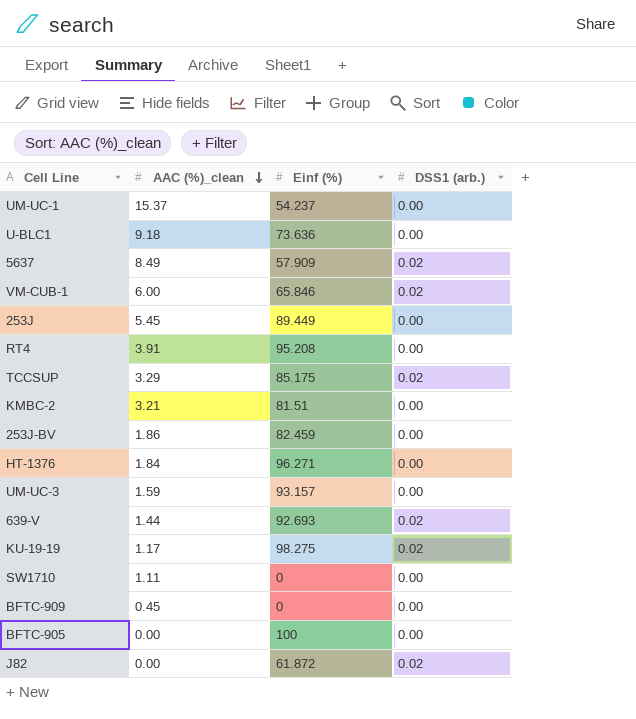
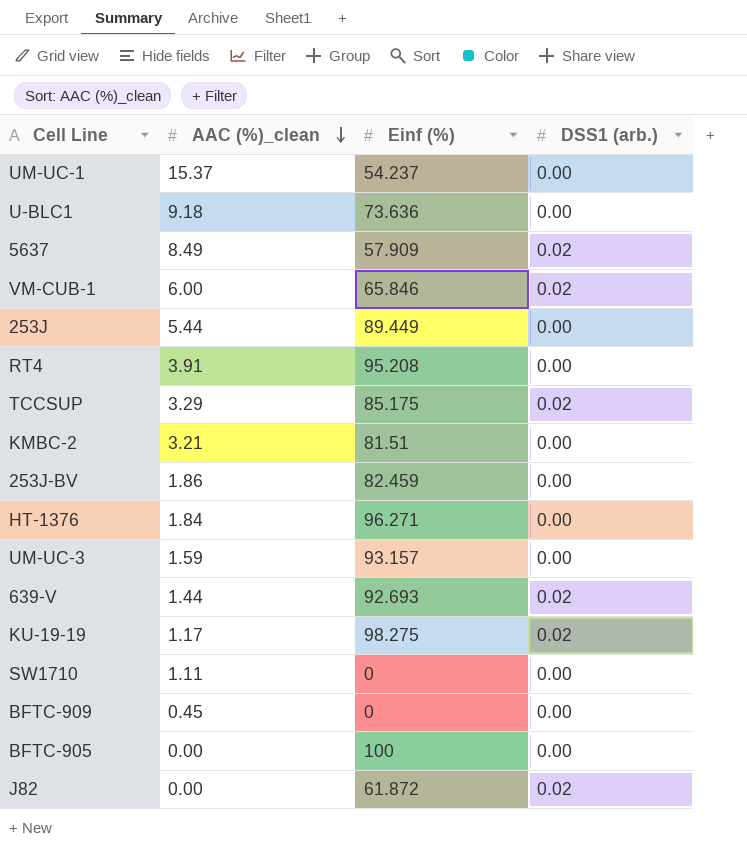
253J | AAC (%)_clean: 5.45 -> 5.44

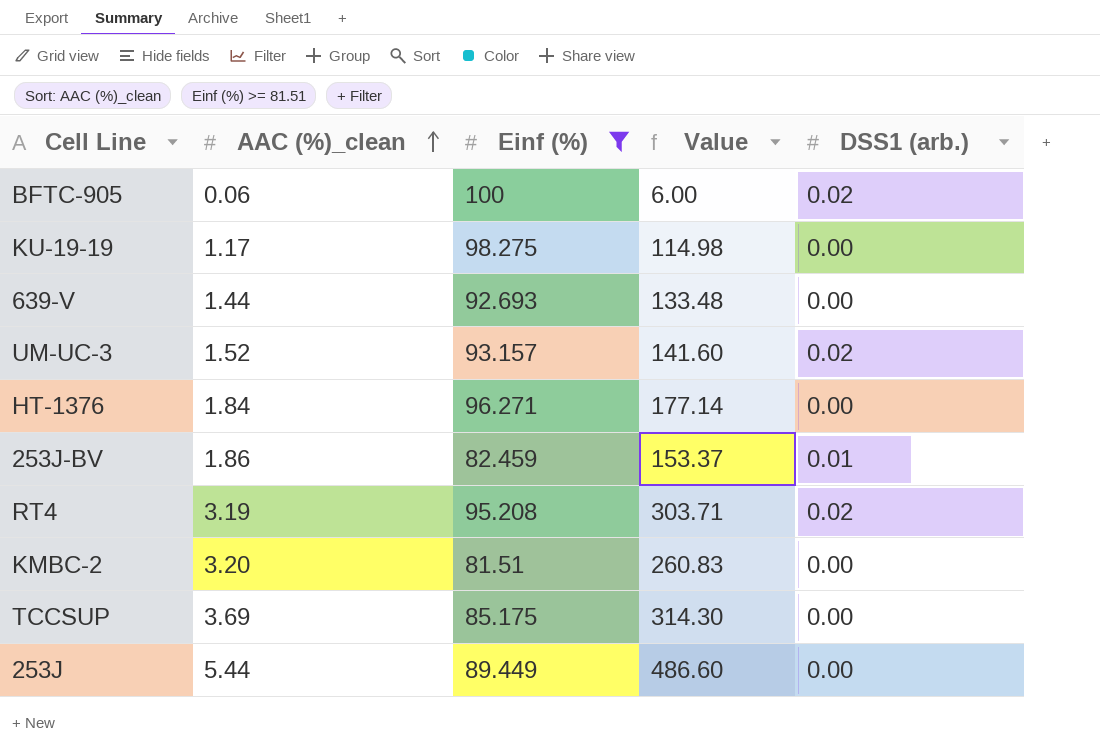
filter: none -> Einf (%) >= 81.51
row order: AAC (%)_clean descending -> AAC (%)_clean ascending
column Value | formula: none -> [AAC (%)_clean] * [Einf (%)]
BFTC-905 | AAC (%)_clean: 0.00 -> 0.06
BFTC-905 | DSS1 (arb.): 0.00 -> 0.02
KU-19-19 | DSS1 (arb.): 0.02 -> 0.00
639-V | DSS1 (arb.): 0.02 -> 0.00
UM-UC-3 | AAC (%)_clean: 1.59 -> 1.52
UM-UC-3 | DSS1 (arb.): 0.00 -> 0.02
253J-BV | DSS1 (arb.): 0.00 -> 0.01
RT4 | AAC (%)_clean: 3.91 -> 3.19
RT4 | DSS1 (arb.): 0.00 -> 0.02
KMBC-2 | AAC (%)_clean: 3.21 -> 3.20
TCCSUP | AAC (%)_clean: 3.29 -> 3.69
TCCSUP | DSS1 (arb.): 0.02 -> 0.00

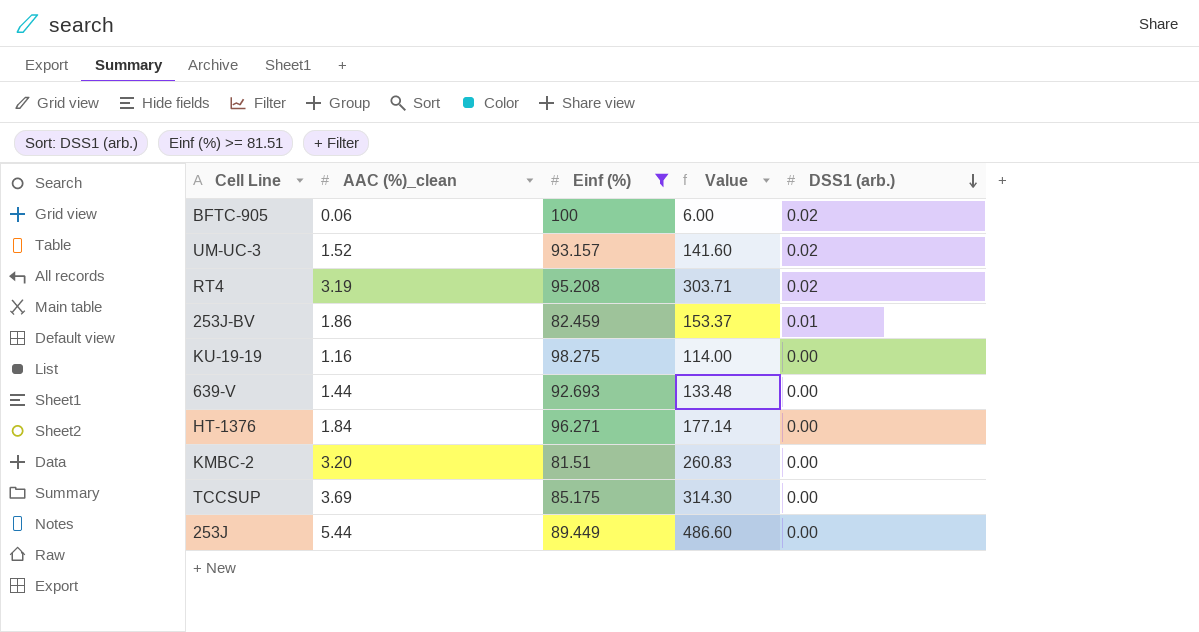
row order: AAC (%)_clean ascending -> DSS1 (arb.) descending
KU-19-19 | AAC (%)_clean: 1.17 -> 1.16
KU-19-19 | Value: 114.98 -> 114.00

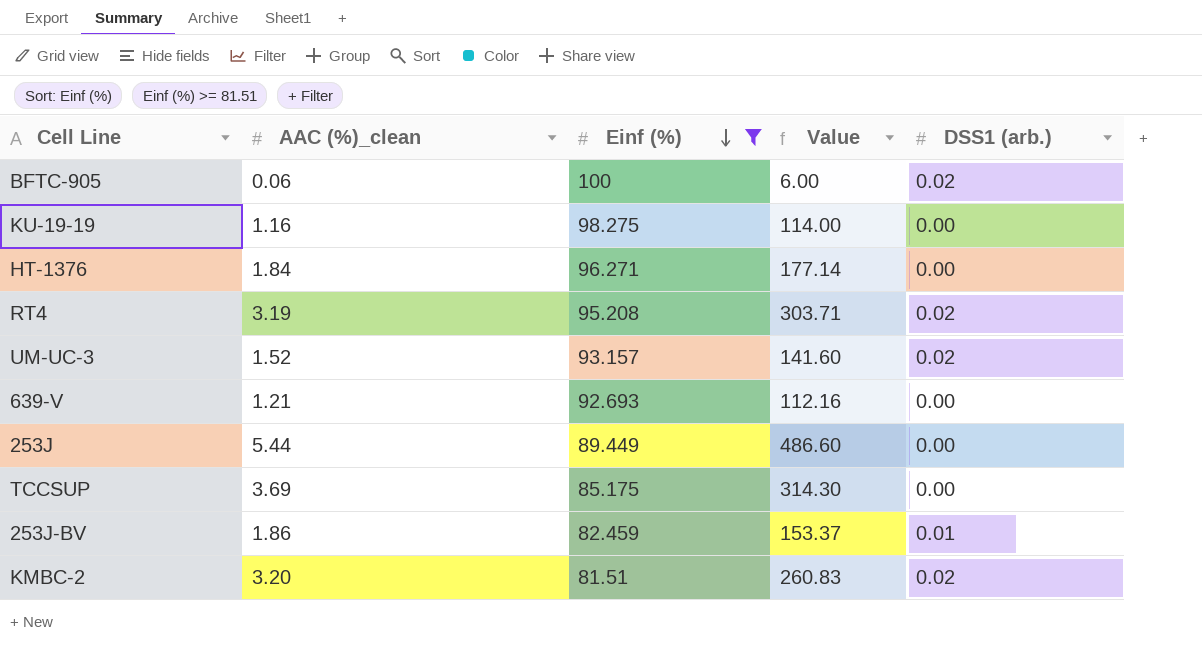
row order: DSS1 (arb.) descending -> Einf (%) descending
639-V | AAC (%)_clean: 1.44 -> 1.21
639-V | Value: 133.48 -> 112.16
KMBC-2 | DSS1 (arb.): 0.00 -> 0.02

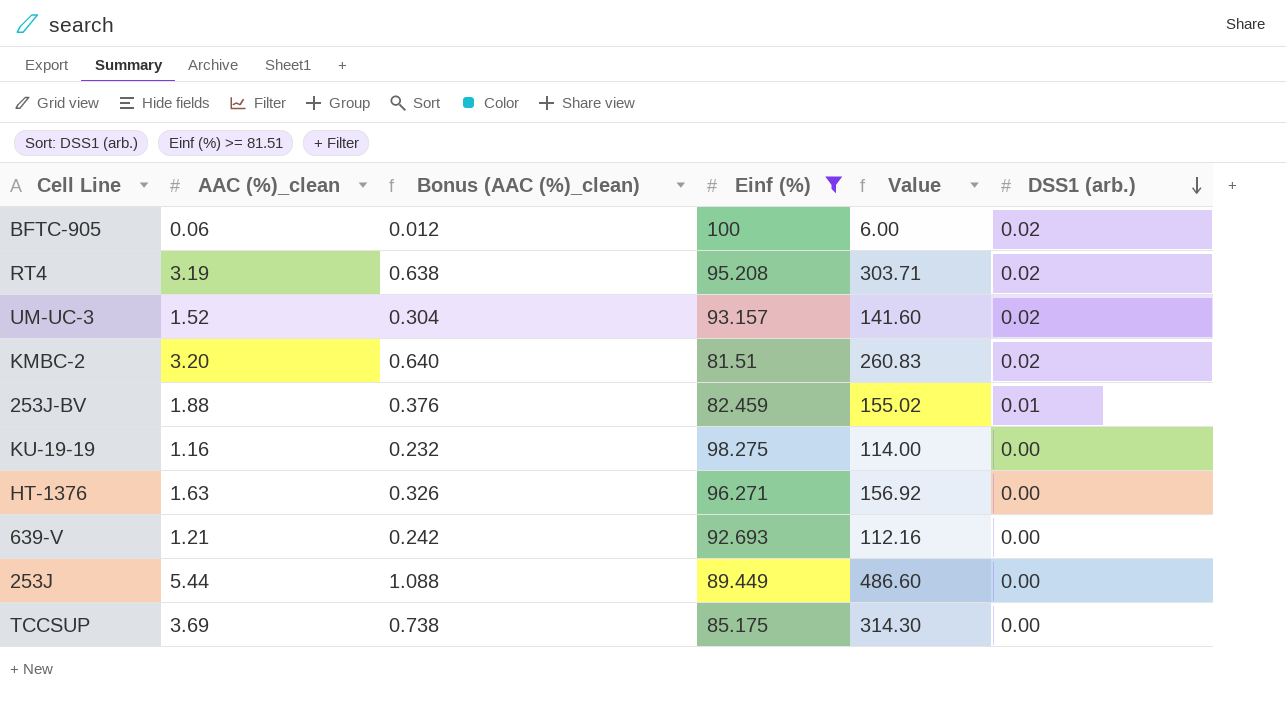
row order: Einf (%) descending -> DSS1 (arb.) descending
column Bonus (AAC (%)_clean) | formula: none -> [AAC (%)_clean] * 0.2
253J-BV | AAC (%)_clean: 1.86 -> 1.88
253J-BV | Value: 153.37 -> 155.02
HT-1376 | AAC (%)_clean: 1.84 -> 1.63
HT-1376 | Value: 177.14 -> 156.92

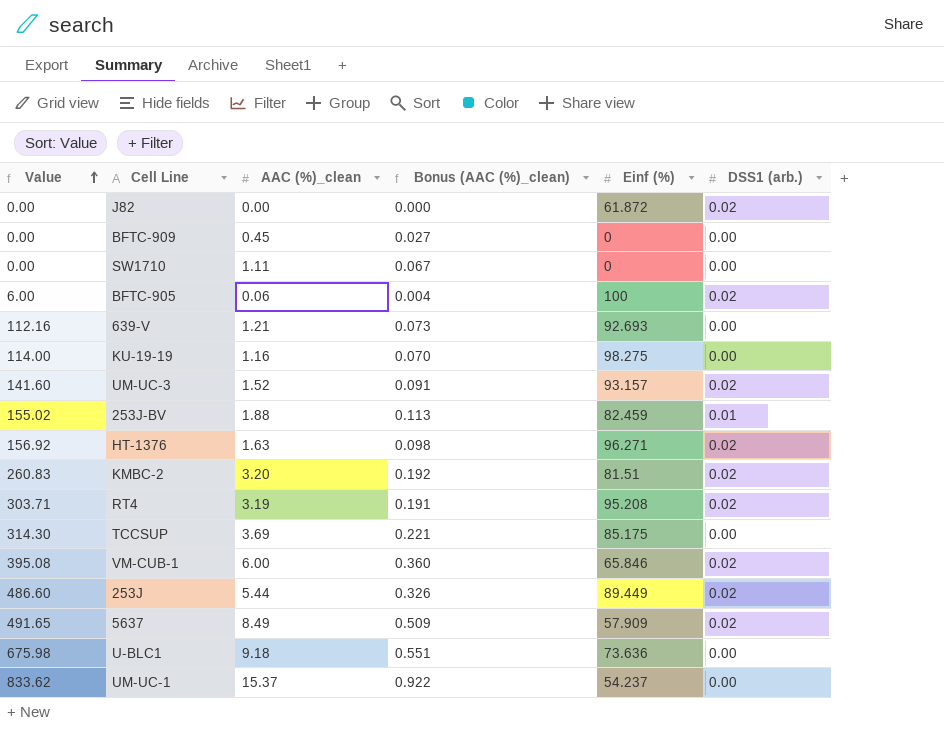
filter: Einf (%) >= 81.51 -> none
row order: DSS1 (arb.) descending -> Value ascending
column Value | position: 5 -> 1
column Bonus (AAC (%)_clean) | formula: [AAC (%)_clean] * 0.2 -> [AAC (%)_clean] * 0.06
HT-1376 | DSS1 (arb.): 0.00 -> 0.02
253J | DSS1 (arb.): 0.00 -> 0.02

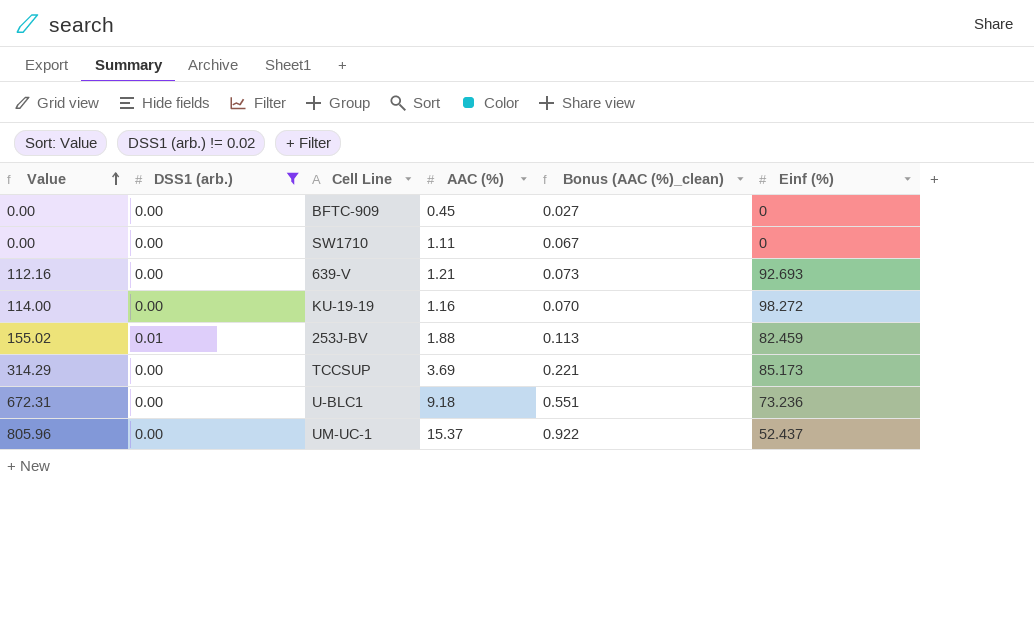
filter: none -> DSS1 (arb.) != 0.02
column DSS1 (arb.) | position: 6 -> 2
column name: AAC (%)_clean -> AAC (%)
KU-19-19 | Einf (%): 98.275 -> 98.272
TCCSUP | Value: 314.30 -> 314.29
TCCSUP | Einf (%): 85.175 -> 85.173
U-BLC1 | Value: 675.98 -> 672.31
U-BLC1 | Einf (%): 73.636 -> 73.236
UM-UC-1 | Value: 833.62 -> 805.96
UM-UC-1 | Einf (%): 54.237 -> 52.437

